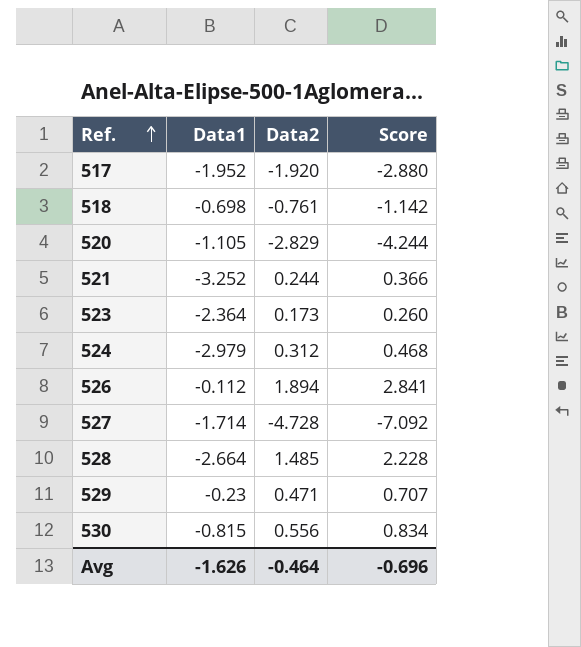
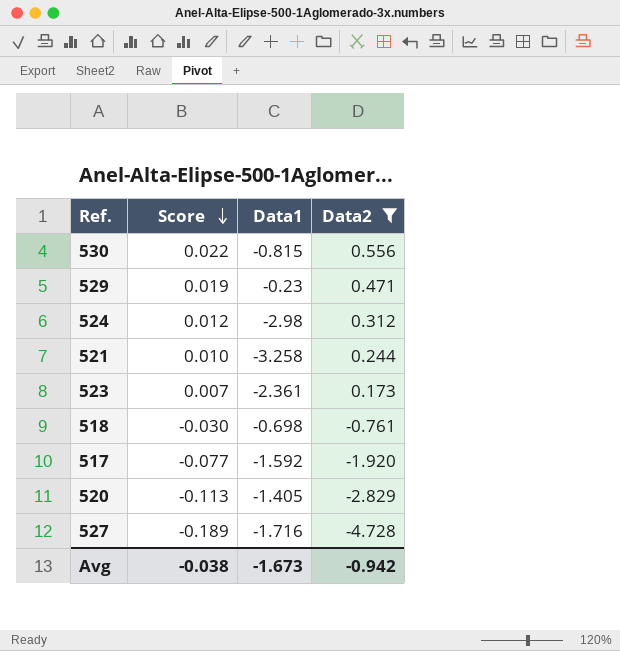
filter: none -> Data2 <= 0.556
row order: Ref. ascending -> Score descending
column Score | formula: [Data2] * 1.5 -> [Data2] * 0.04
column Score | position: 4 -> 2
524 | Data1: -2.979 -> -2.98
521 | Data1: -3.252 -> -3.258
523 | Data1: -2.364 -> -2.361
517 | Data1: -1.952 -> -1.592
520 | Data1: -1.105 -> -1.405
527 | Data1: -1.714 -> -1.716
Avg | Score: -0.696 -> -0.038
Avg | Data1: -1.626 -> -1.673
Avg | Data2: -0.464 -> -0.942

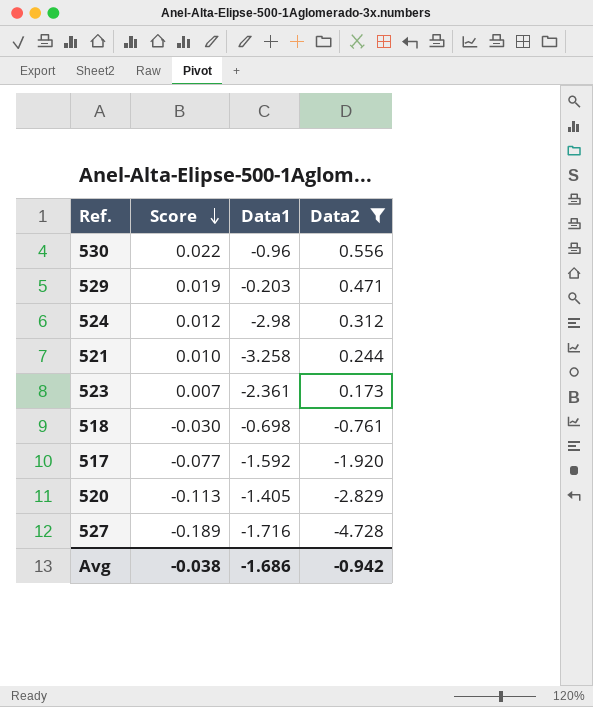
530 | Data1: -0.815 -> -0.96
529 | Data1: -0.23 -> -0.203
Avg | Data1: -1.673 -> -1.686

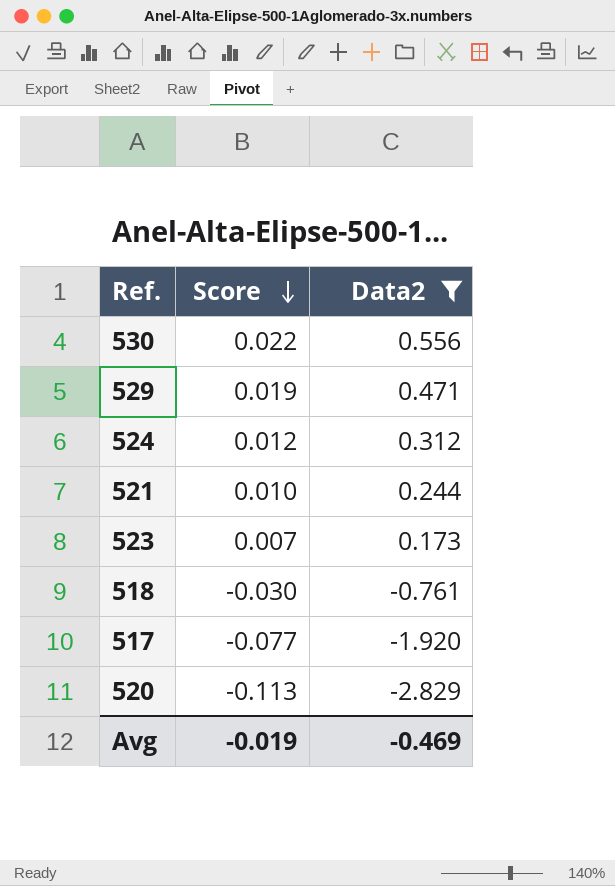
column Data1 | position: 3 -> none
row 527: -0.189 | -1.716 | -4.728 -> none
Avg | Score: -0.038 -> -0.019
Avg | Data2: -0.942 -> -0.469

